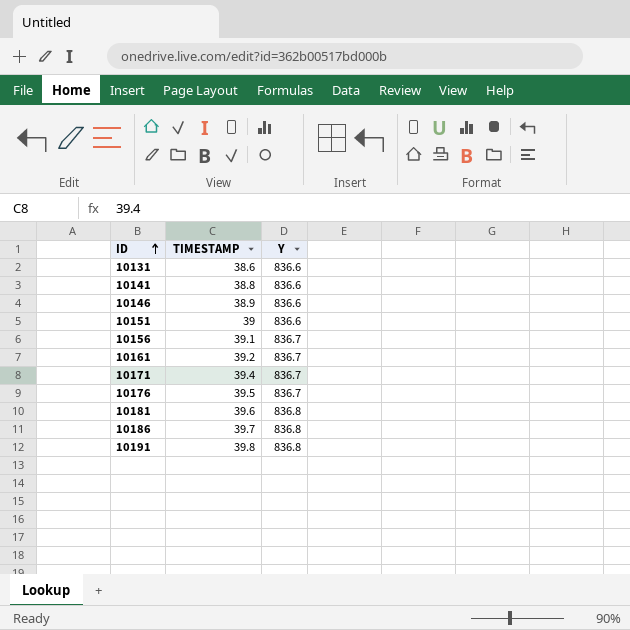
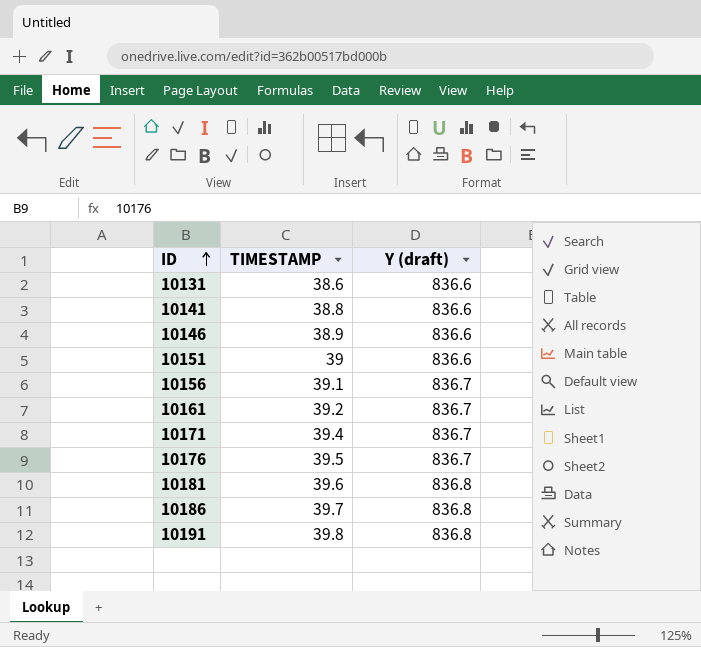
column name: Y -> Y (draft)

